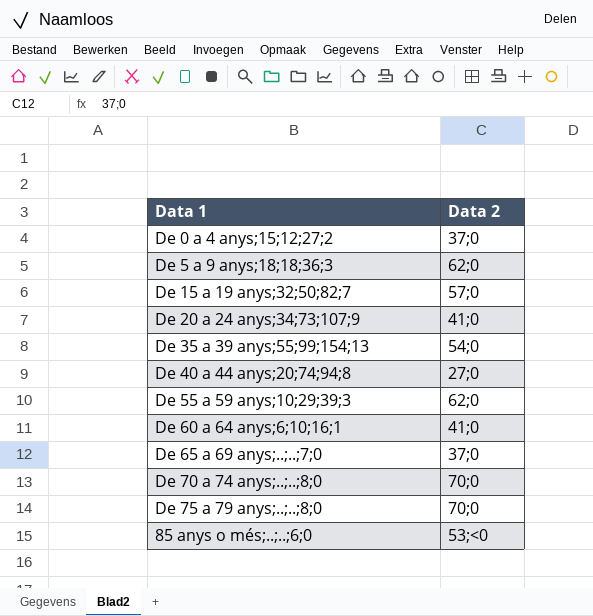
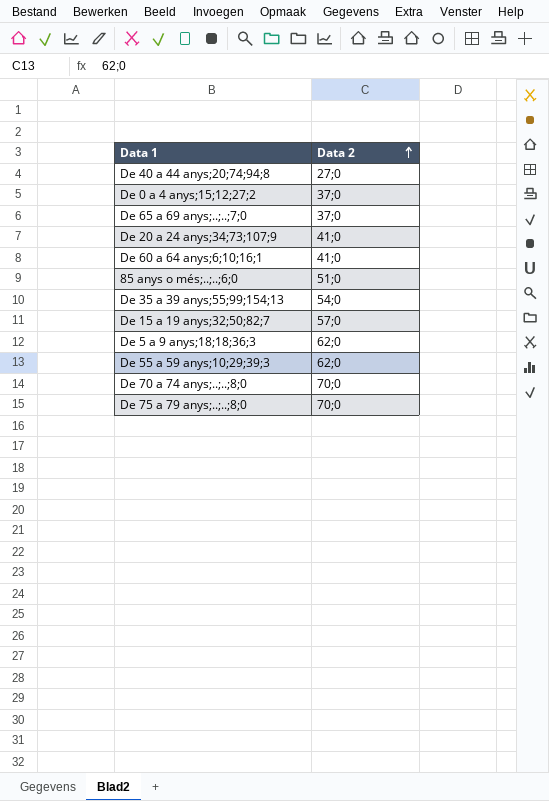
row order: none -> Data 2 ascending
85 anys o més;..;..;6;0 | Data 2: 53;<0 -> 51;0

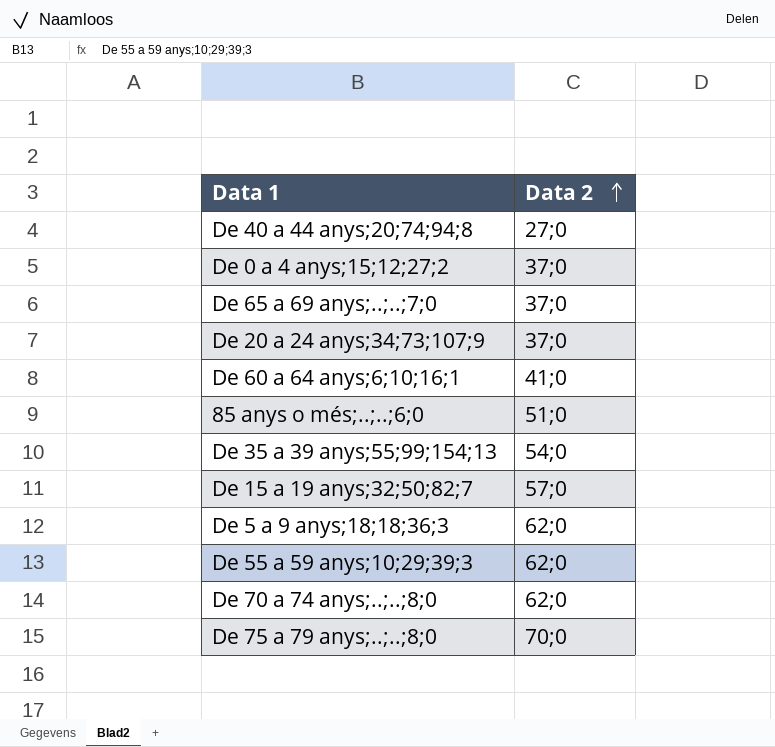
De 20 a 24 anys;34;73;107;9 | Data 2: 41;0 -> 37;0
De 70 a 74 anys;..;..;8;0 | Data 2: 70;0 -> 62;0

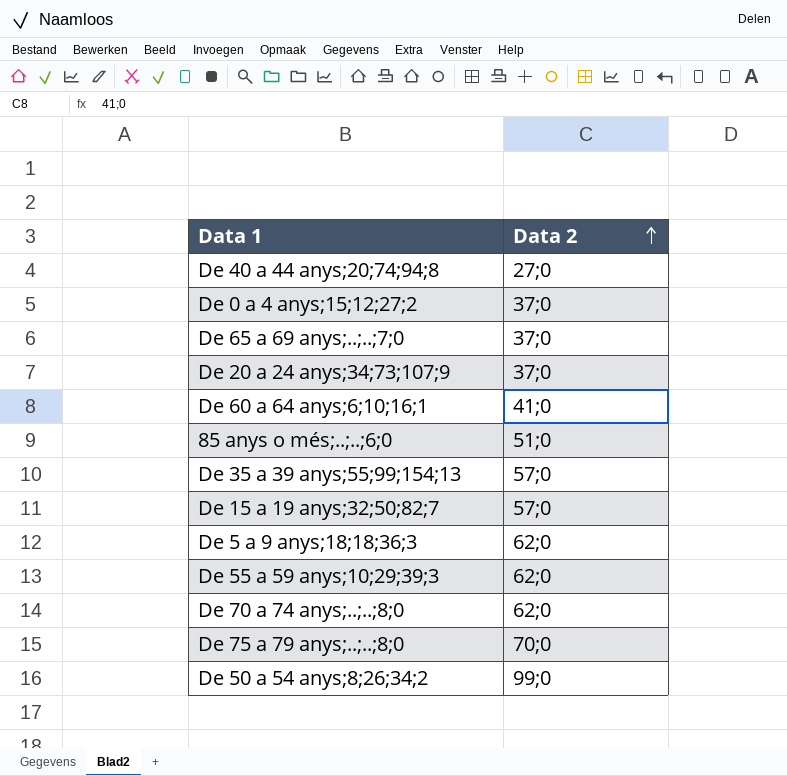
De 35 a 39 anys;55;99;154;13 | Data 2: 54;0 -> 57;0
row De 50 a 54 anys;8;26;34;2: none -> 99;0

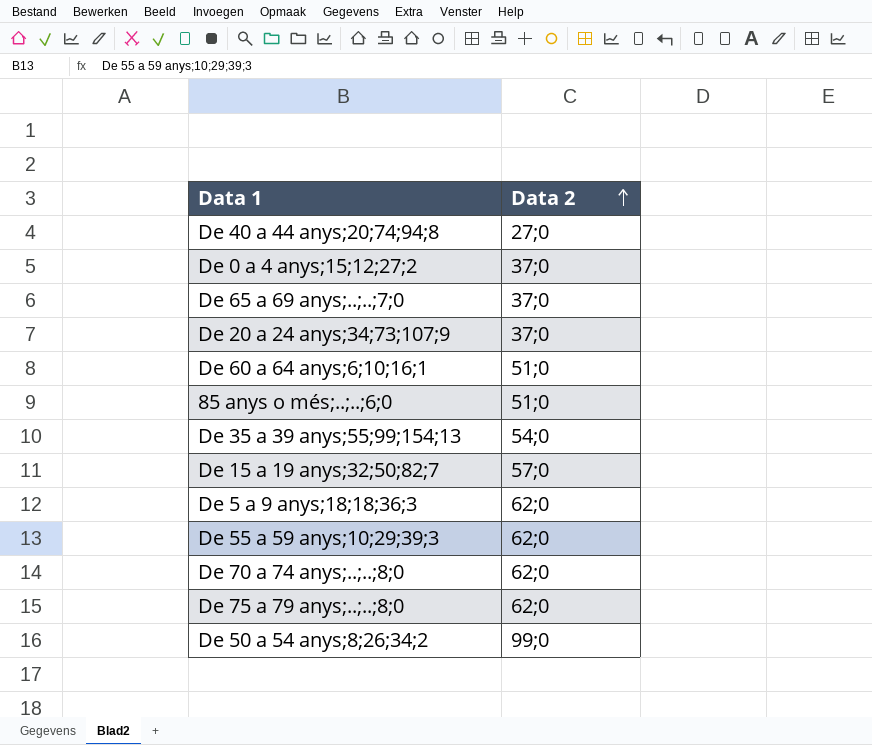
De 60 a 64 anys;6;10;16;1 | Data 2: 41;0 -> 51;0
De 35 a 39 anys;55;99;154;13 | Data 2: 57;0 -> 54;0
De 75 a 79 anys;..;..;8;0 | Data 2: 70;0 -> 62;0

